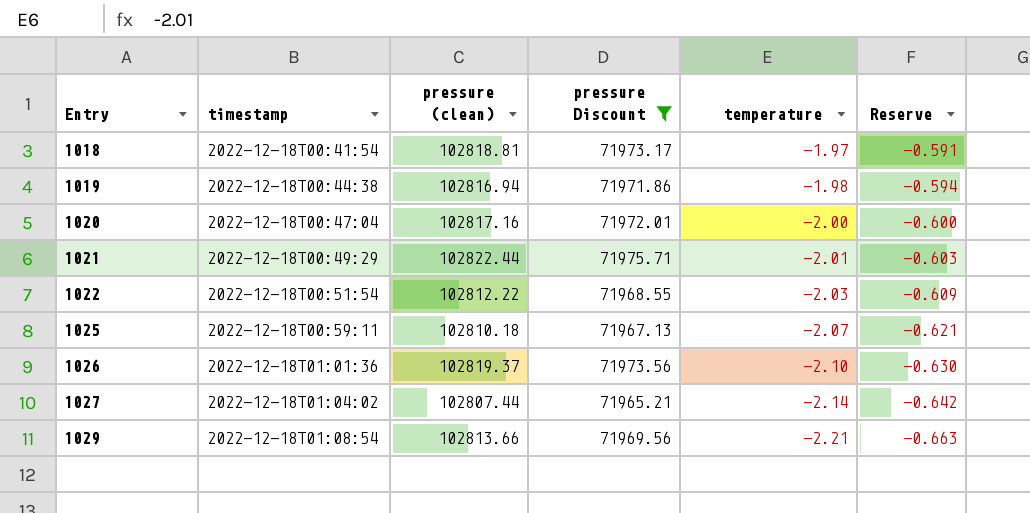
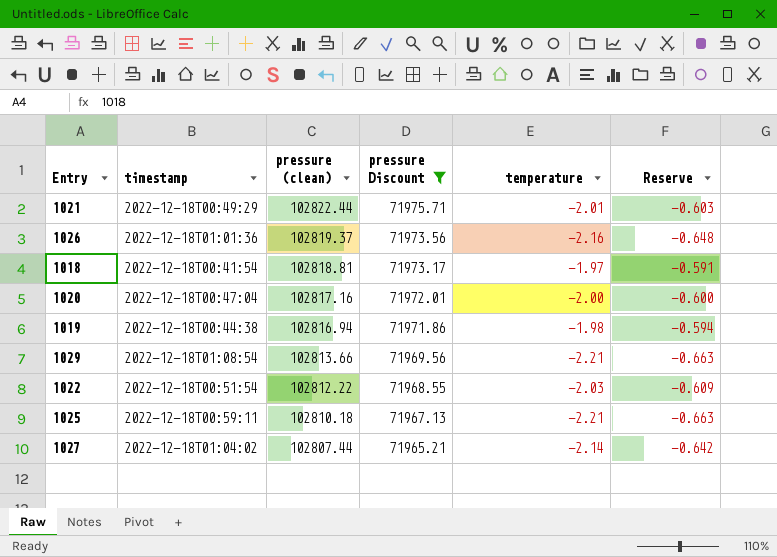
row order: Entry ascending -> pressure (clean) descending
1026 | temperature: -2.10 -> -2.16
1026 | Reserve: -0.630 -> -0.648
1025 | temperature: -2.07 -> -2.21
1025 | Reserve: -0.621 -> -0.663

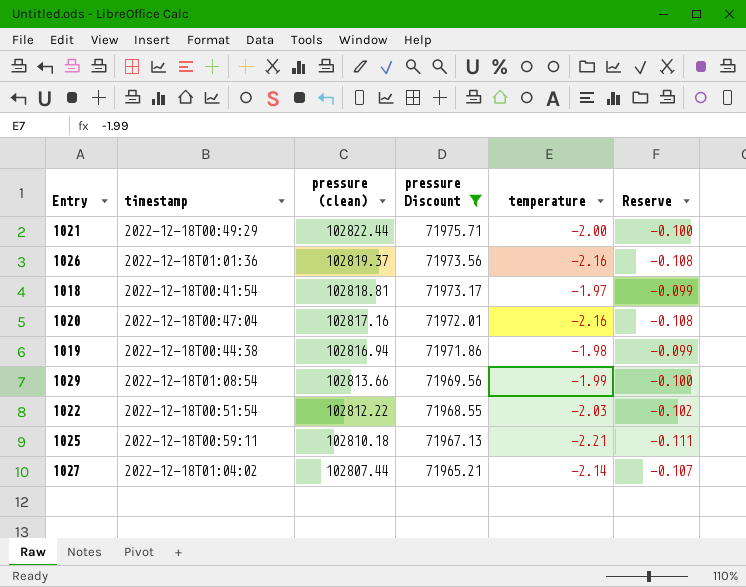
column Reserve | formula: [temperature] * 0.3 -> [temperature] * 0.05
1021 | temperature: -2.01 -> -2.00
1020 | temperature: -2.00 -> -2.16
1029 | temperature: -2.21 -> -1.99

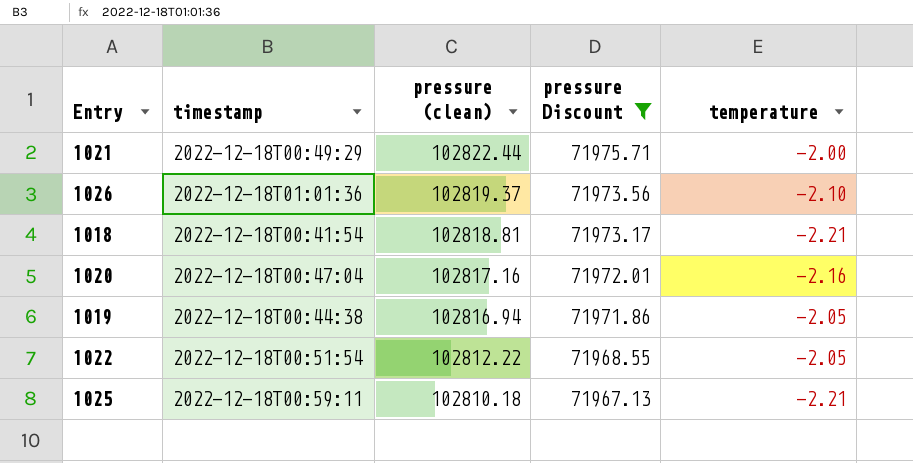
column Reserve | formula: [temperature] * 0.05 -> none
row 1029: 2022-12-18T01:08:54 | 102813.66 | 71969.56 | -1.99 | -0.100 -> none
row 1027: 2022-12-18T01:04:02 | 102807.44 | 71965.21 | -2.14 | -0.107 -> none
1026 | temperature: -2.16 -> -2.10
1018 | temperature: -1.97 -> -2.21
1019 | temperature: -1.98 -> -2.05
1022 | temperature: -2.03 -> -2.05

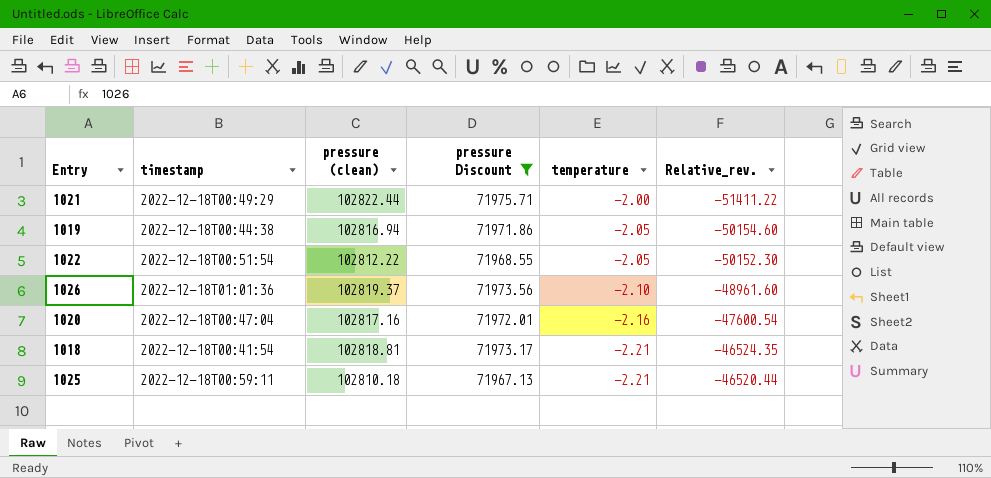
row order: pressure (clean) descending -> temperature descending
column Relative_rev. | formula: none -> [pressure (clean)] / [temperature]

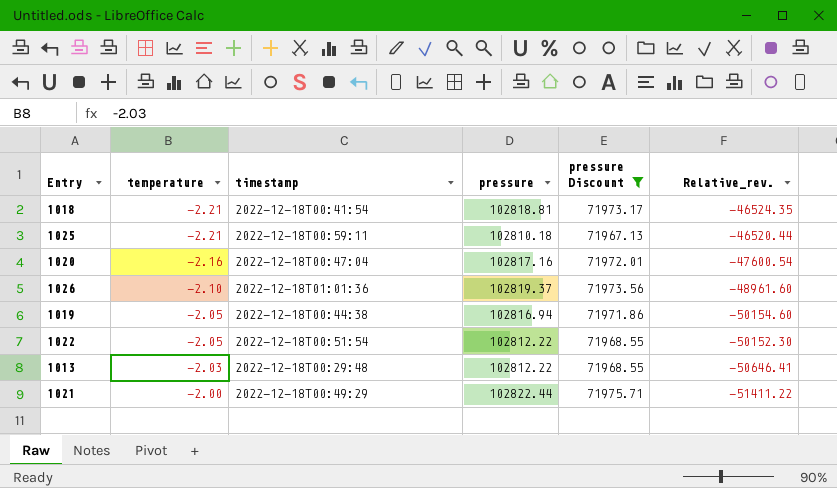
row order: temperature descending -> temperature ascending
column temperature | position: 5 -> 2
column name: pressure (clean) -> pressure
row 1013: none -> -2.03 | 2022-12-18T00:29:48 | 102812.22 | 71968.55 | -50646.41

